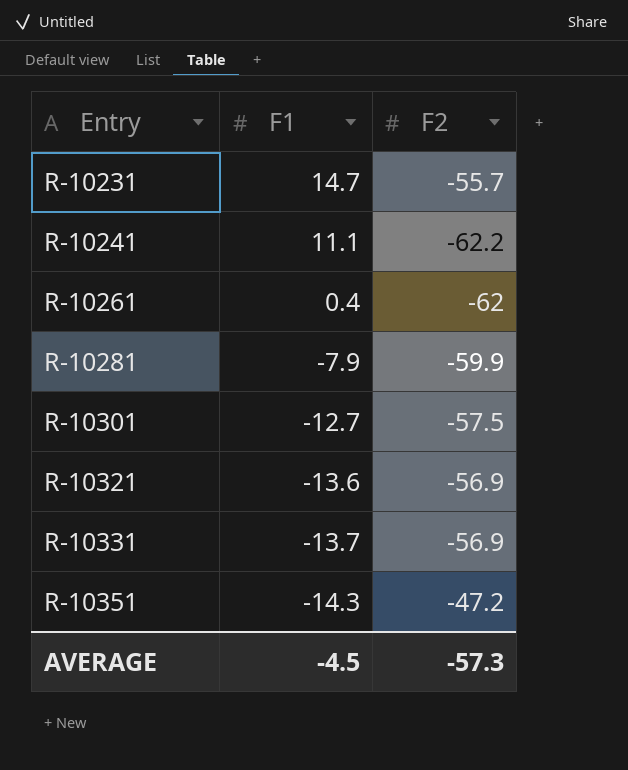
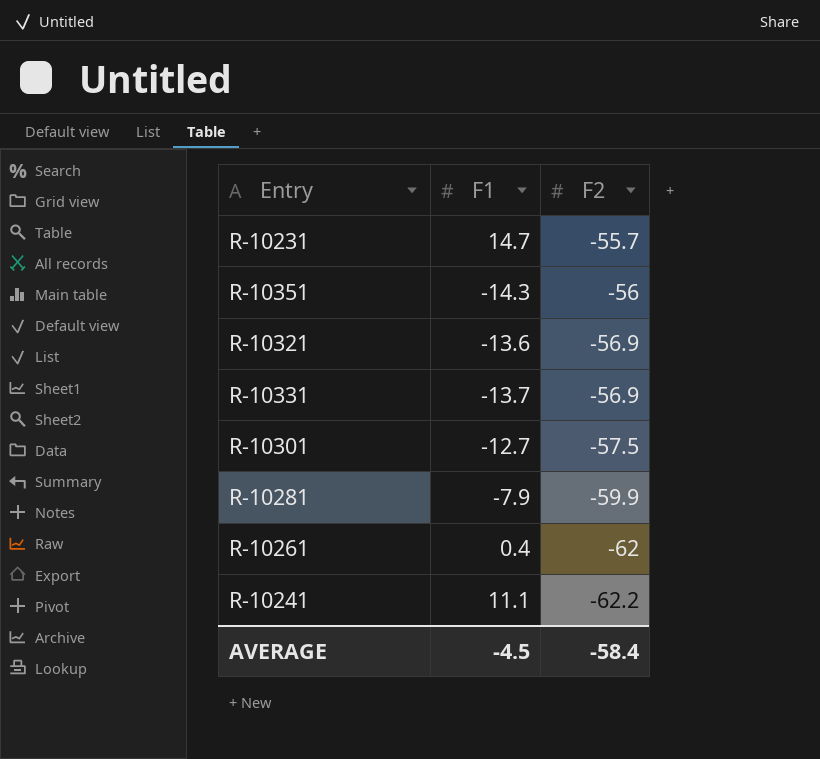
row order: Entry ascending -> F2 descending
R-10351 | F2: -47.2 -> -56
AVERAGE | F2: -57.3 -> -58.4

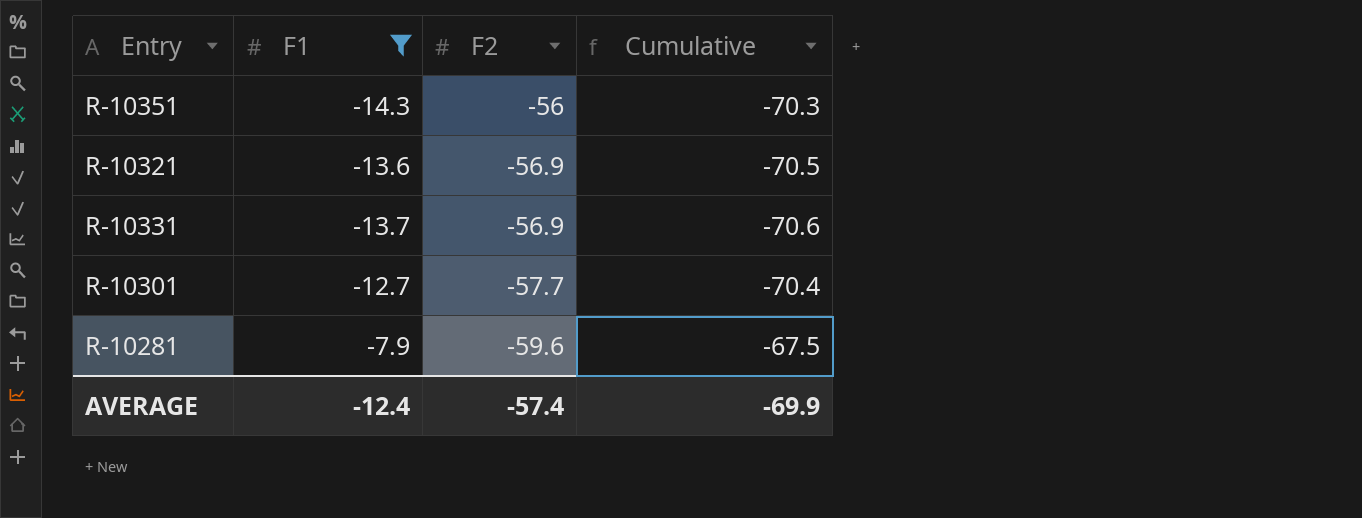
filter: none -> F1 <= -7.9
column Cumulative | formula: none -> [F1] + [F2]
R-10301 | F2: -57.5 -> -57.7
R-10281 | F2: -59.9 -> -59.6
AVERAGE | F1: -4.5 -> -12.4
AVERAGE | F2: -58.4 -> -57.4

